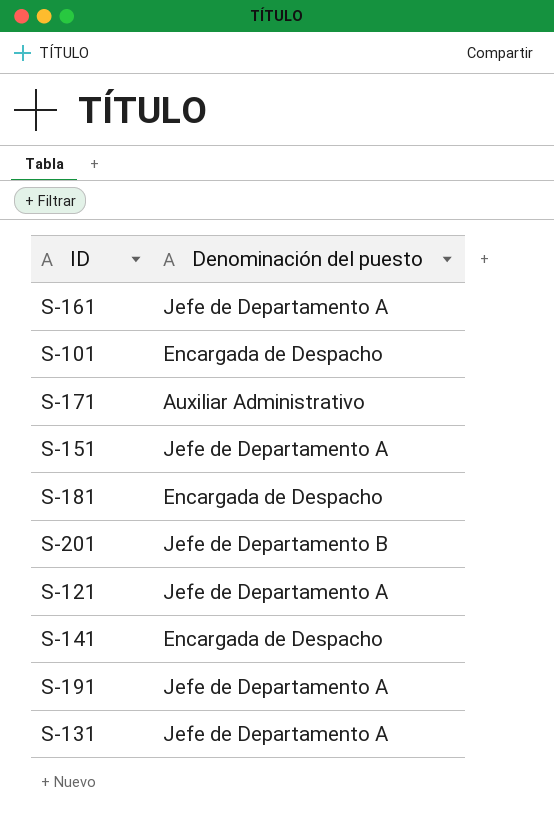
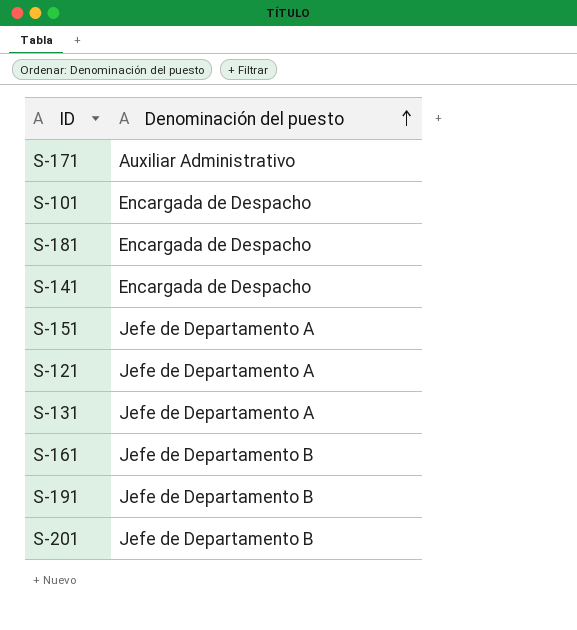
row order: none -> Denominación del puesto ascending
S-161 | Denominación del puesto: Jefe de Departamento A -> Jefe de Departamento B
S-191 | Denominación del puesto: Jefe de Departamento A -> Jefe de Departamento B

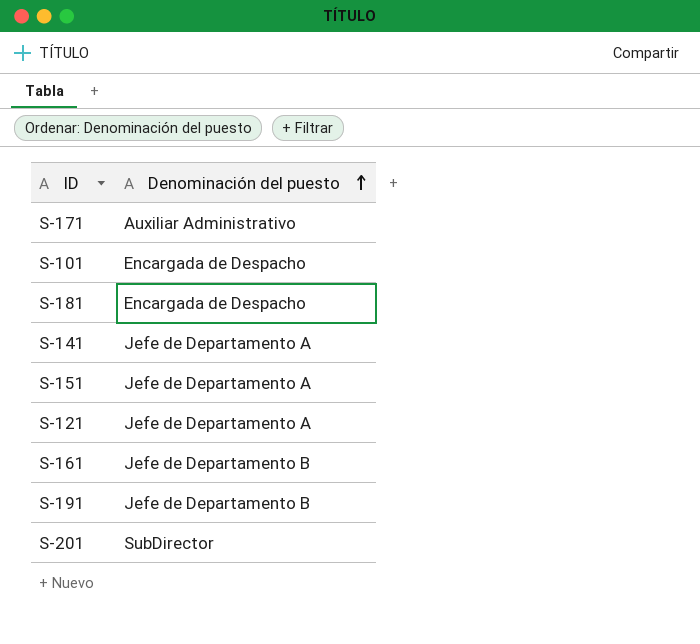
row S-131: Jefe de Departamento A -> none
S-141 | Denominación del puesto: Encargada de Despacho -> Jefe de Departamento A
S-201 | Denominación del puesto: Jefe de Departamento B -> SubDirector

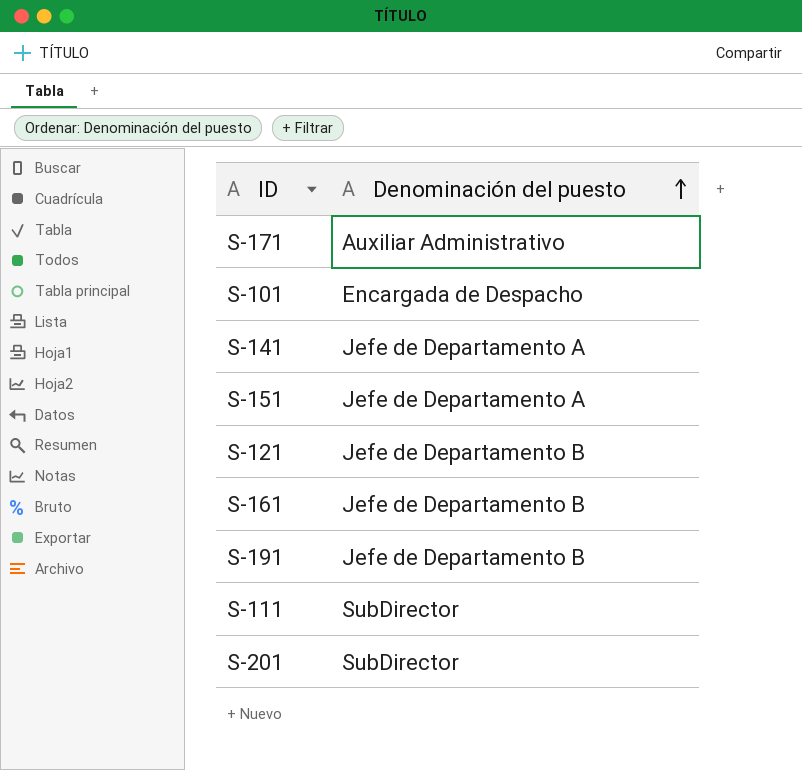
row S-181: Encargada de Despacho -> none
S-121 | Denominación del puesto: Jefe de Departamento A -> Jefe de Departamento B
row S-111: none -> SubDirector

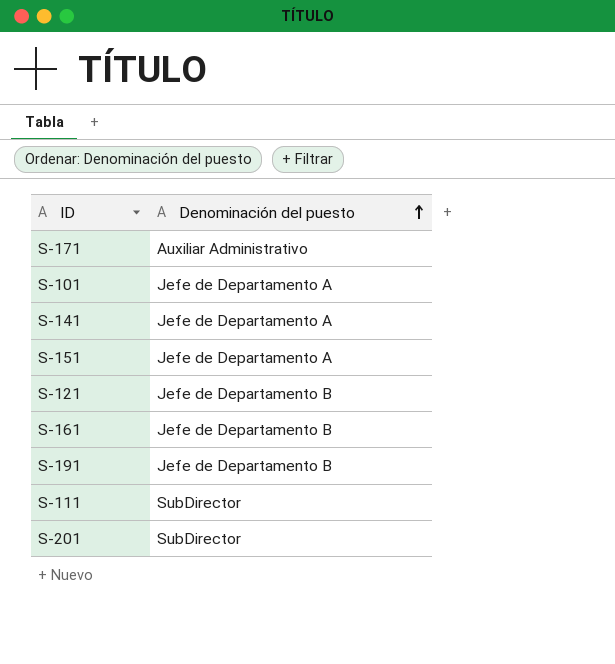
S-101 | Denominación del puesto: Encargada de Despacho -> Jefe de Departamento A

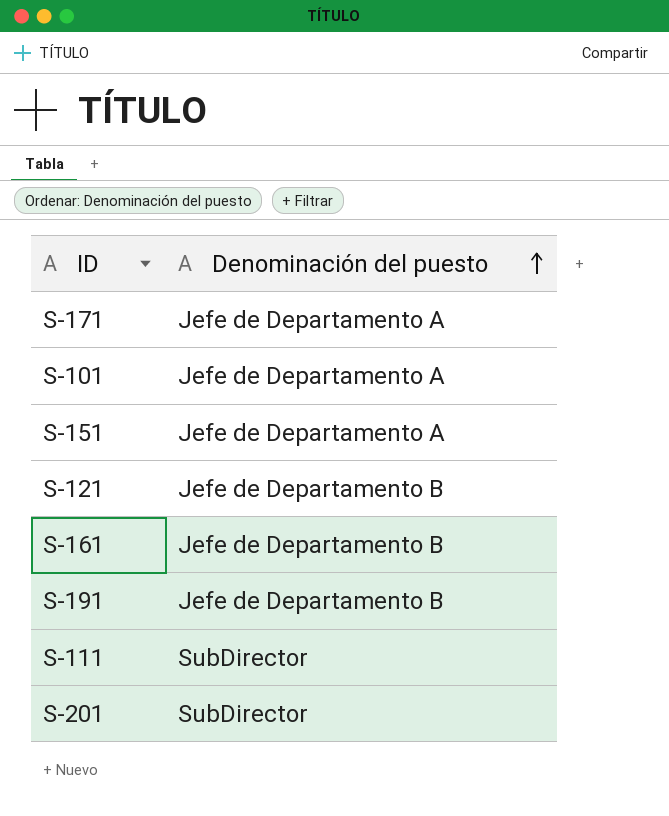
row S-141: Jefe de Departamento A -> none
S-171 | Denominación del puesto: Auxiliar Administrativo -> Jefe de Departamento A

